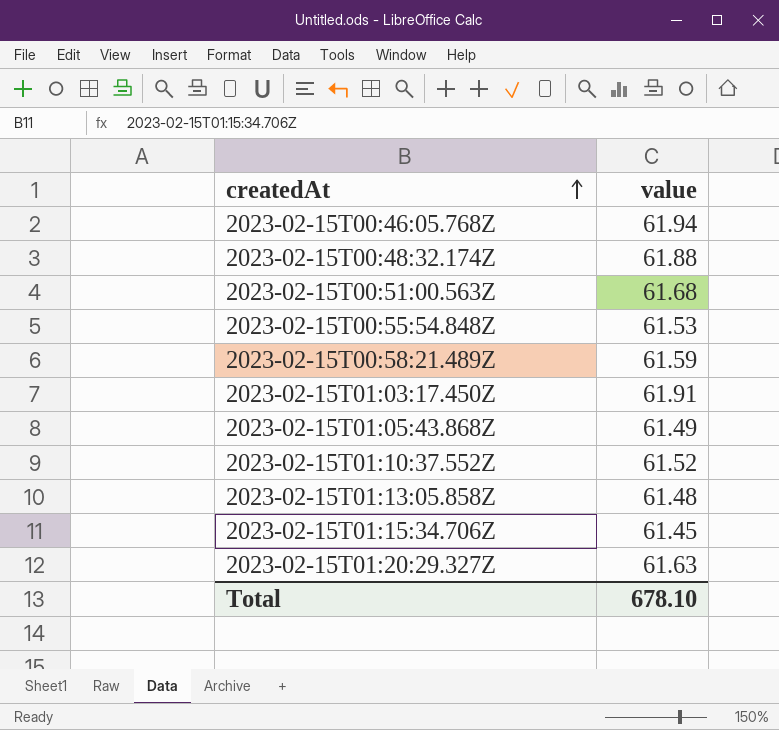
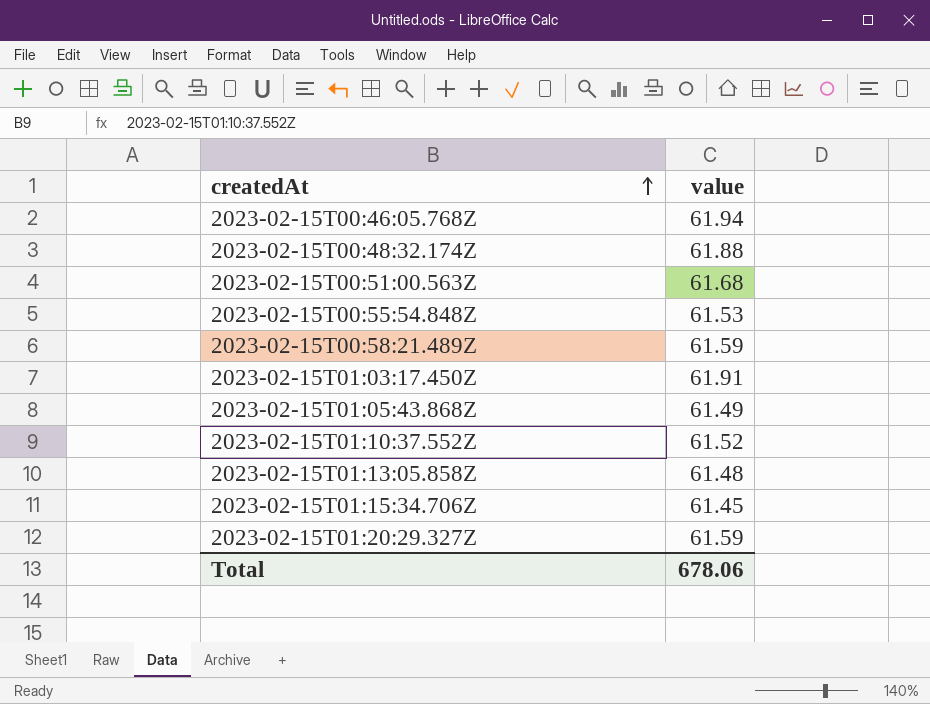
2023-02-15T01:20:29.327Z | value: 61.63 -> 61.59
Total | value: 678.10 -> 678.06

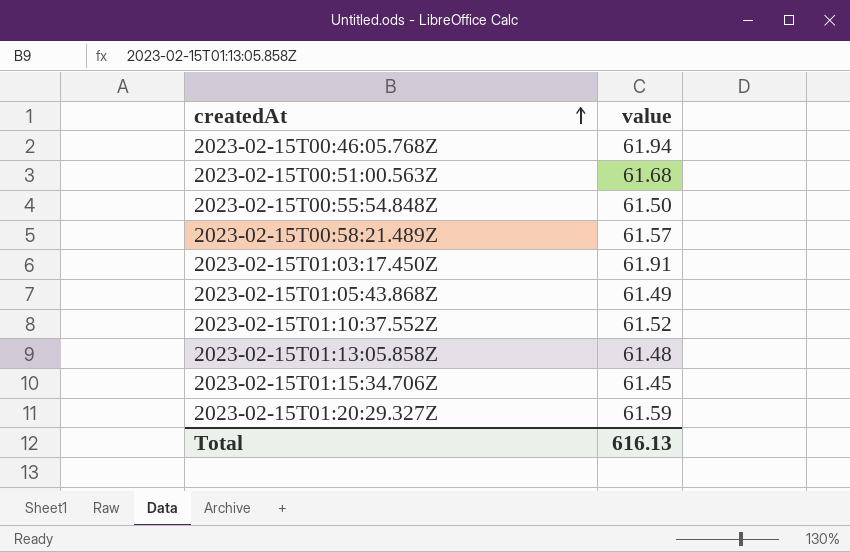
row 2023-02-15T00:48:32.174Z: 61.88 -> none
2023-02-15T00:55:54.848Z | value: 61.53 -> 61.50
2023-02-15T00:58:21.489Z | value: 61.59 -> 61.57
Total | value: 678.06 -> 616.13

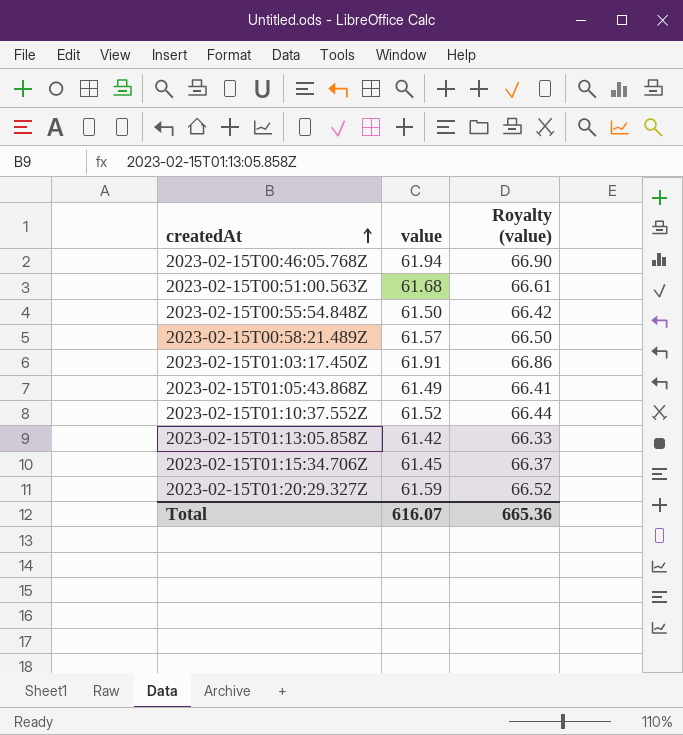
column Royalty (value) | formula: none -> [value] * 1.08
2023-02-15T01:13:05.858Z | value: 61.48 -> 61.42
Total | value: 616.13 -> 616.07

